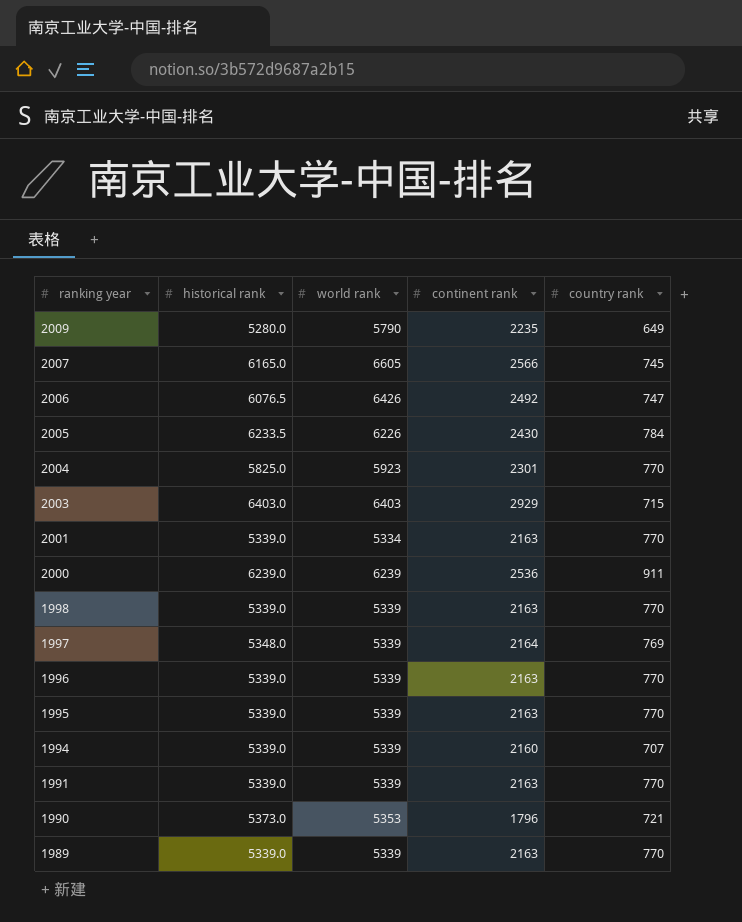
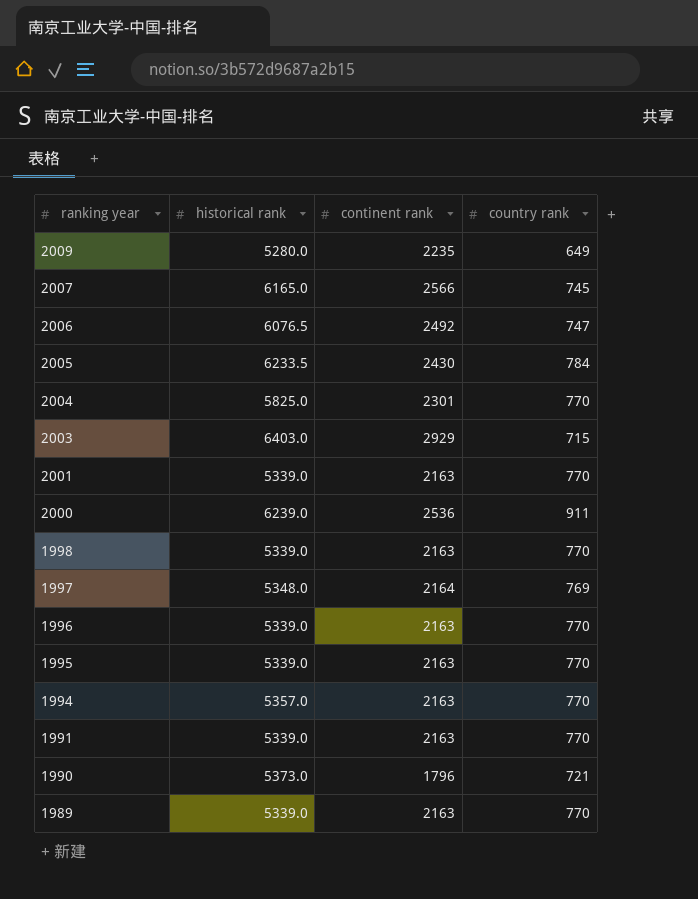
column world rank | position: 3 -> none
1994 | historical rank: 5339.0 -> 5357.0
1994 | continent rank: 2160 -> 2163
1994 | country rank: 707 -> 770

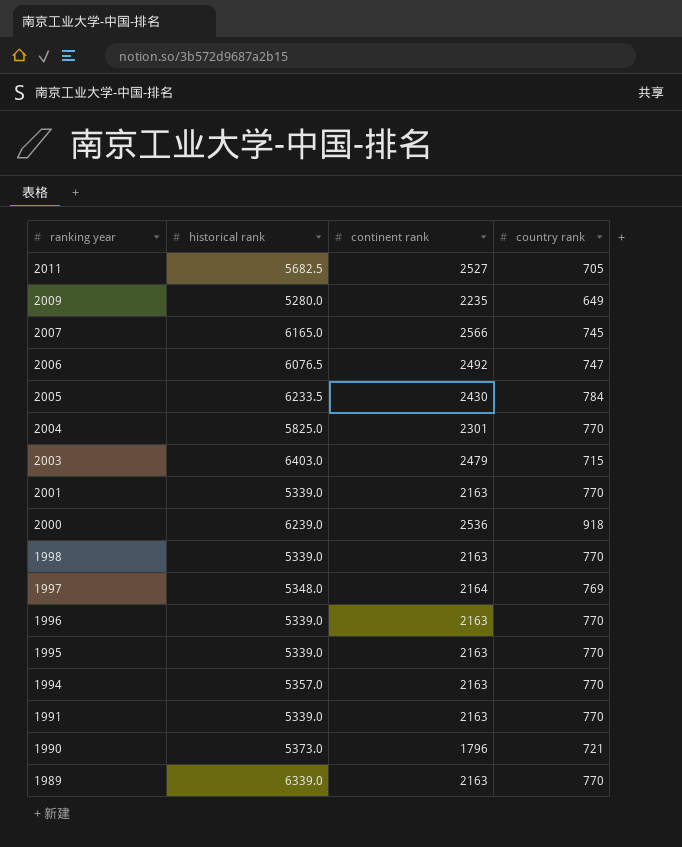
row 2011: none -> 5682.5 | 2527 | 705
2003 | continent rank: 2929 -> 2479
2000 | country rank: 911 -> 918
1989 | historical rank: 5339.0 -> 6339.0

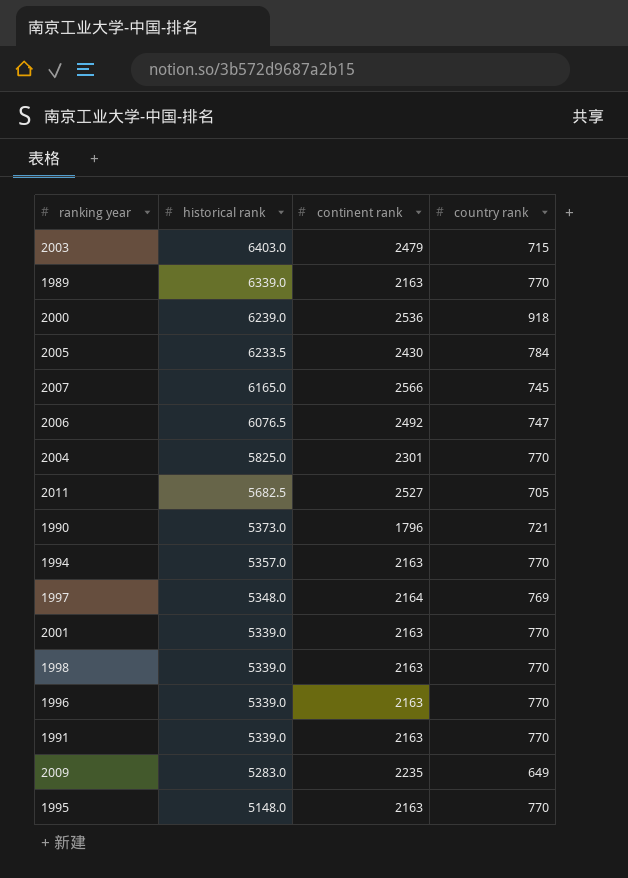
row order: ranking year descending -> historical rank descending
2009 | historical rank: 5280.0 -> 5283.0
1995 | historical rank: 5339.0 -> 5148.0

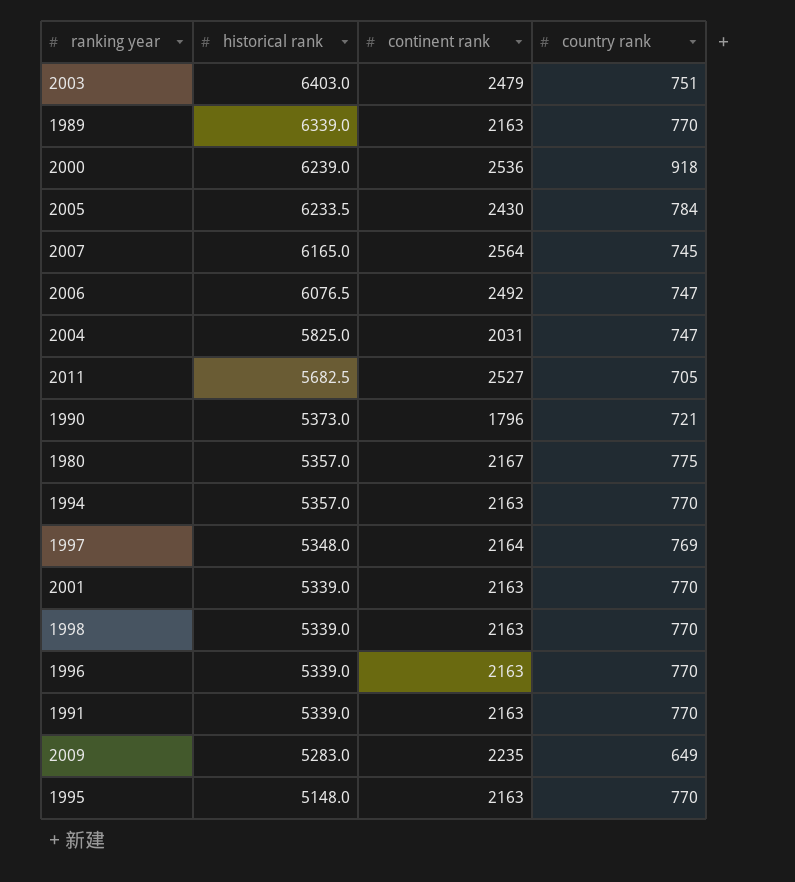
2003 | country rank: 715 -> 751
2007 | continent rank: 2566 -> 2564
2004 | continent rank: 2301 -> 2031
2004 | country rank: 770 -> 747
row 1980: none -> 5357.0 | 2167 | 775

